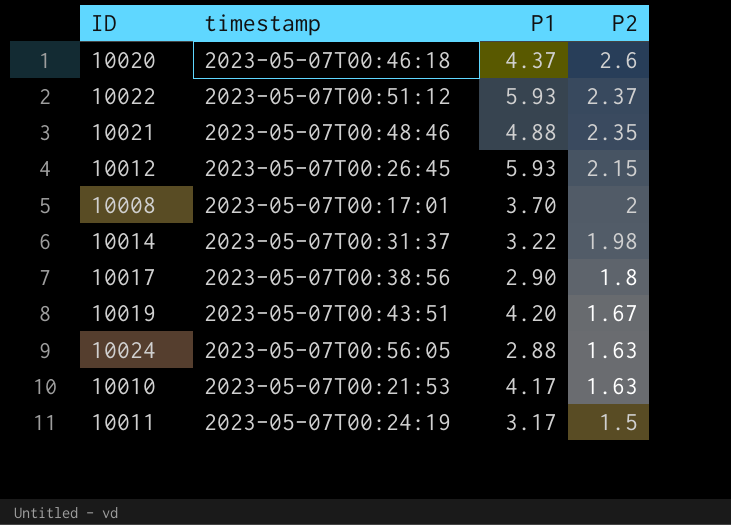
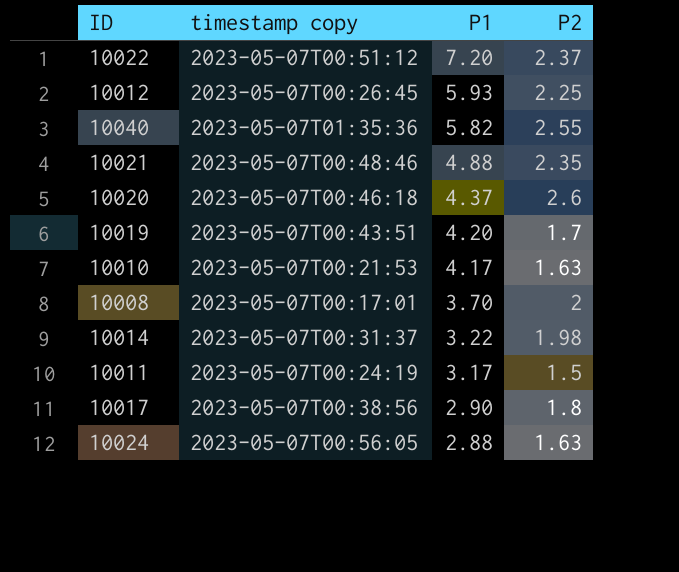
row order: P2 descending -> P1 descending
column name: timestamp -> timestamp copy
10022 | P1: 5.93 -> 7.20
10012 | P2: 2.15 -> 2.25
row 10040: none -> 2023-05-07T01:35:36 | 5.82 | 2.55
10019 | P2: 1.67 -> 1.7

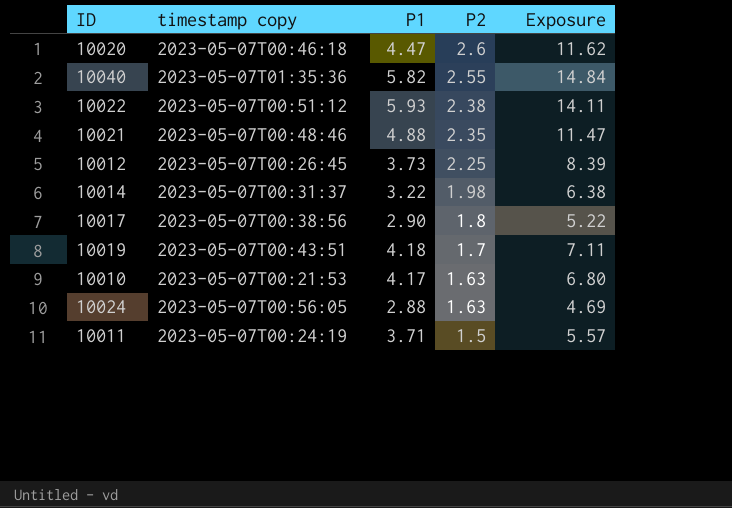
row order: P1 descending -> P2 descending
column Exposure | formula: none -> [P1] * [P2]
row 10008: 2023-05-07T00:17:01 | 3.70 | 2 -> none
10020 | P1: 4.37 -> 4.47
10022 | P1: 7.20 -> 5.93
10022 | P2: 2.37 -> 2.38
10012 | P1: 5.93 -> 3.73
10019 | P1: 4.20 -> 4.18
10011 | P1: 3.17 -> 3.71

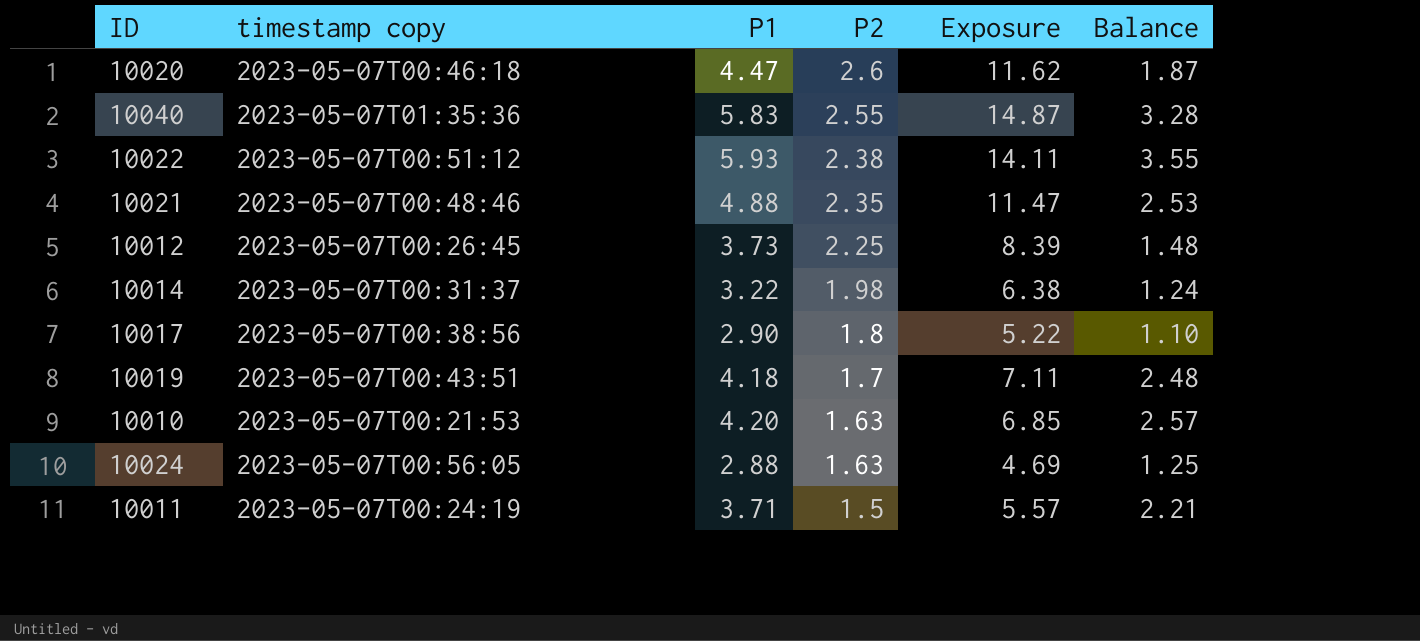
column Balance | formula: none -> [P1] - [P2]
10040 | P1: 5.82 -> 5.83
10040 | Exposure: 14.84 -> 14.87
10010 | P1: 4.17 -> 4.20
10010 | Exposure: 6.80 -> 6.85

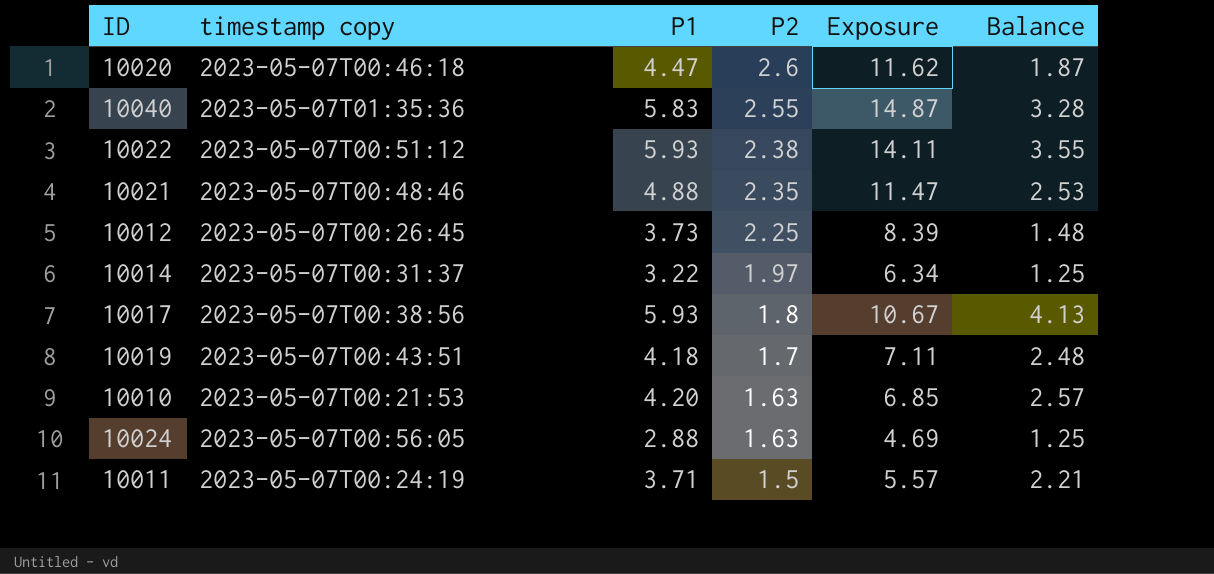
10014 | P2: 1.98 -> 1.97
10014 | Exposure: 6.38 -> 6.34
10014 | Balance: 1.24 -> 1.25
10017 | P1: 2.90 -> 5.93
10017 | Exposure: 5.22 -> 10.67
10017 | Balance: 1.10 -> 4.13

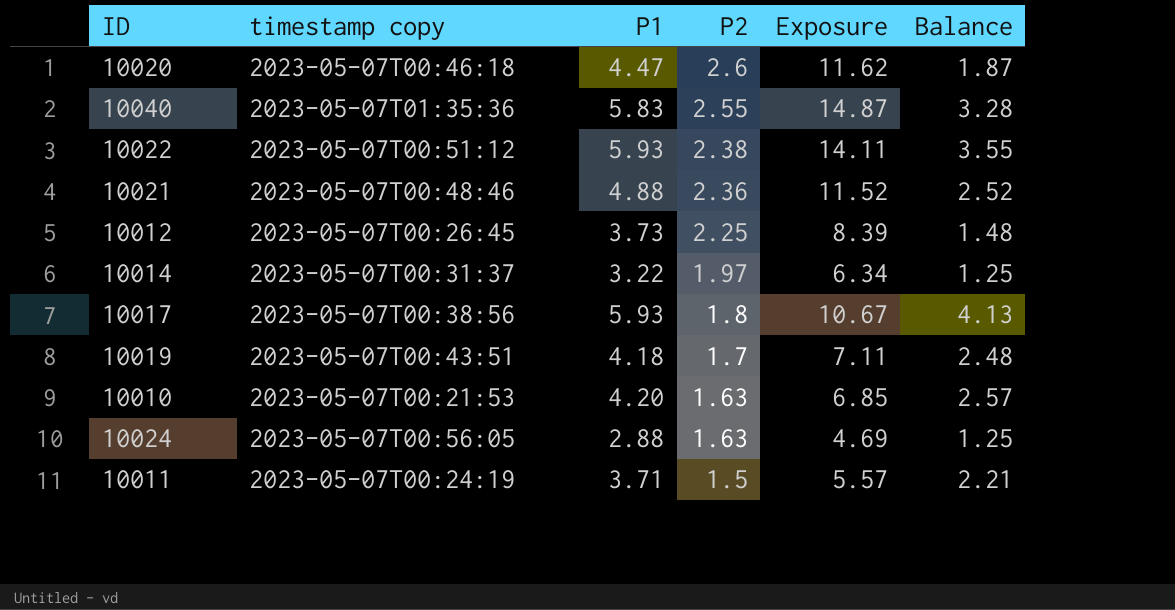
10021 | P2: 2.35 -> 2.36
10021 | Exposure: 11.47 -> 11.52
10021 | Balance: 2.53 -> 2.52

